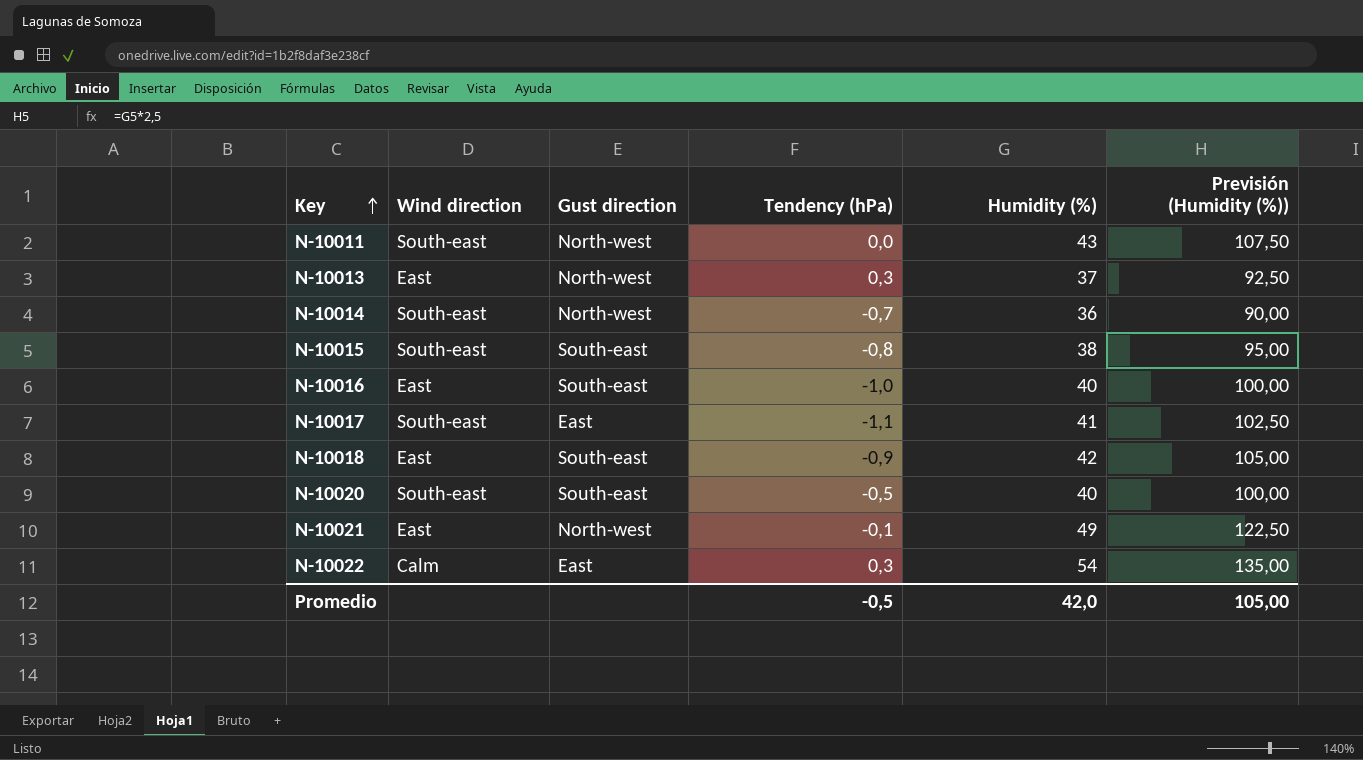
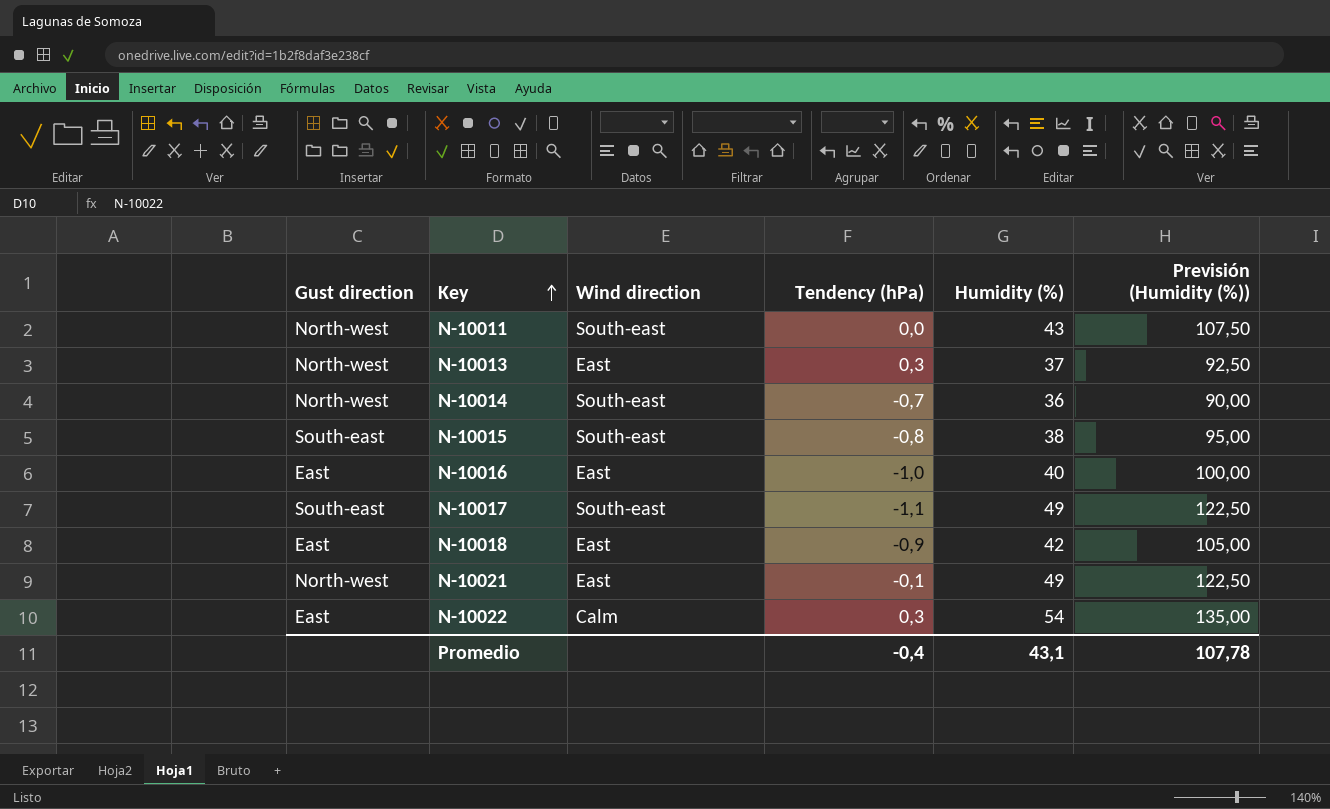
column Gust direction | position: 3 -> 1
row N-10020: South-east | South-east | -0,5 | 40 | 100,00 -> none
N-10016 | Gust direction: South-east -> East
N-10017 | Gust direction: East -> South-east
N-10017 | Humidity (%): 41 -> 49
N-10017 | Previsión (Humidity (%)): 102,50 -> 122,50
N-10018 | Gust direction: South-east -> East
Promedio | Tendency (hPa): -0,5 -> -0,4
Promedio | Humidity (%): 42,0 -> 43,1
Promedio | Previsión (Humidity (%)): 105,00 -> 107,78

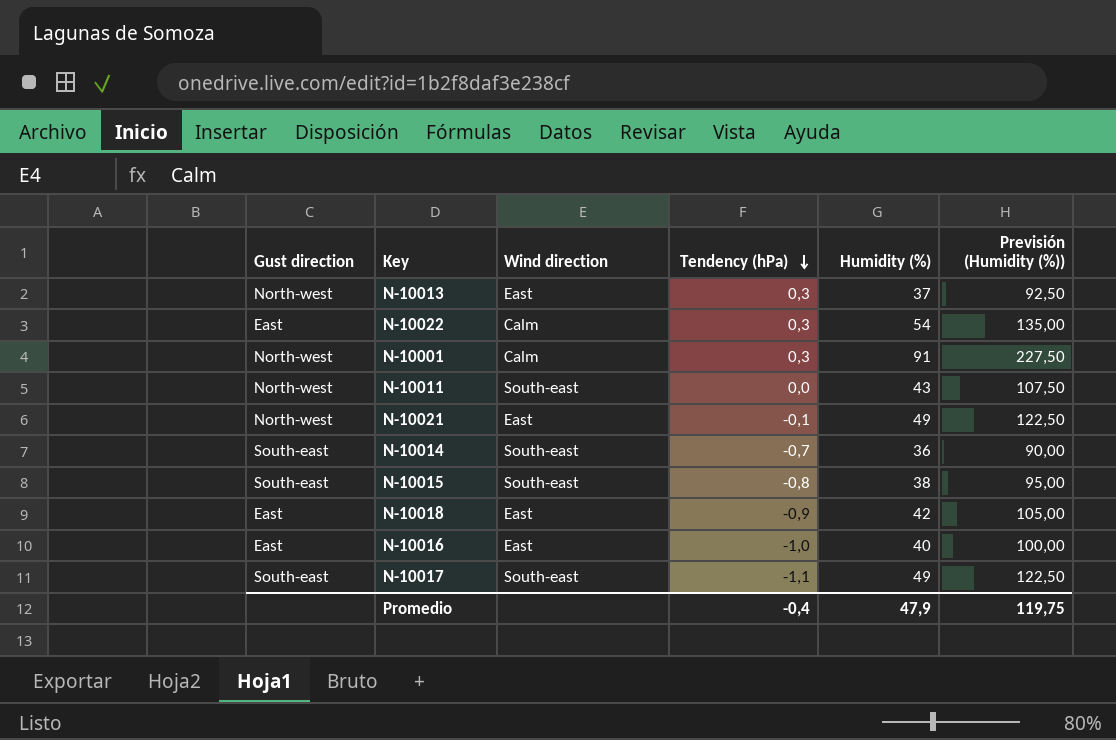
row order: Key ascending -> Tendency (hPa) descending
row N-10001: none -> North-west | Calm | 0,3 | 91 | 227,50
N-10014 | Gust direction: North-west -> South-east
Promedio | Humidity (%): 43,1 -> 47,9
Promedio | Previsión (Humidity (%)): 107,78 -> 119,75

